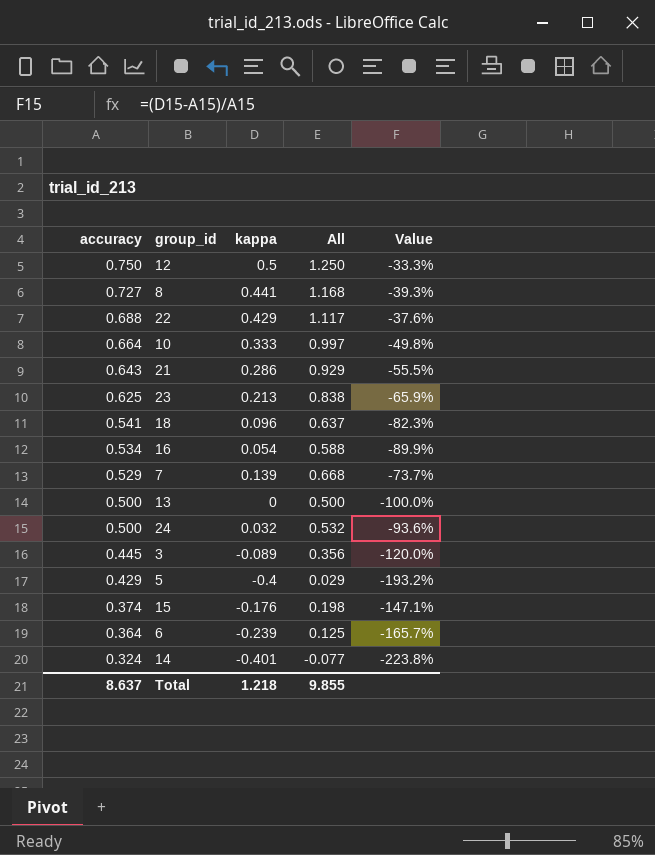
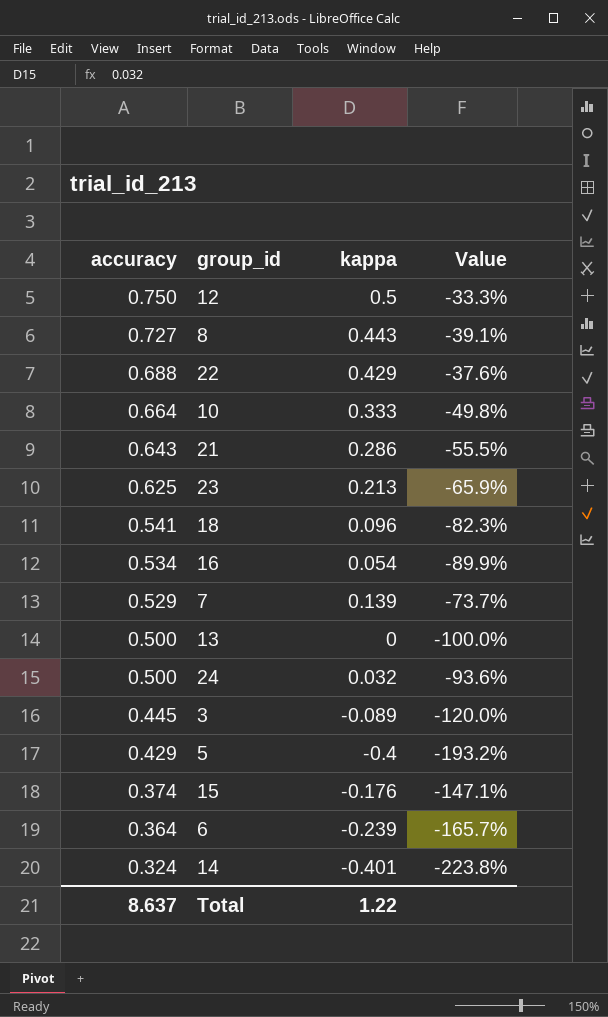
column All | formula: [accuracy] + [kappa] -> none
8 | kappa: 0.441 -> 0.443
8 | Value: -39.3% -> -39.1%
Total | kappa: 1.218 -> 1.22

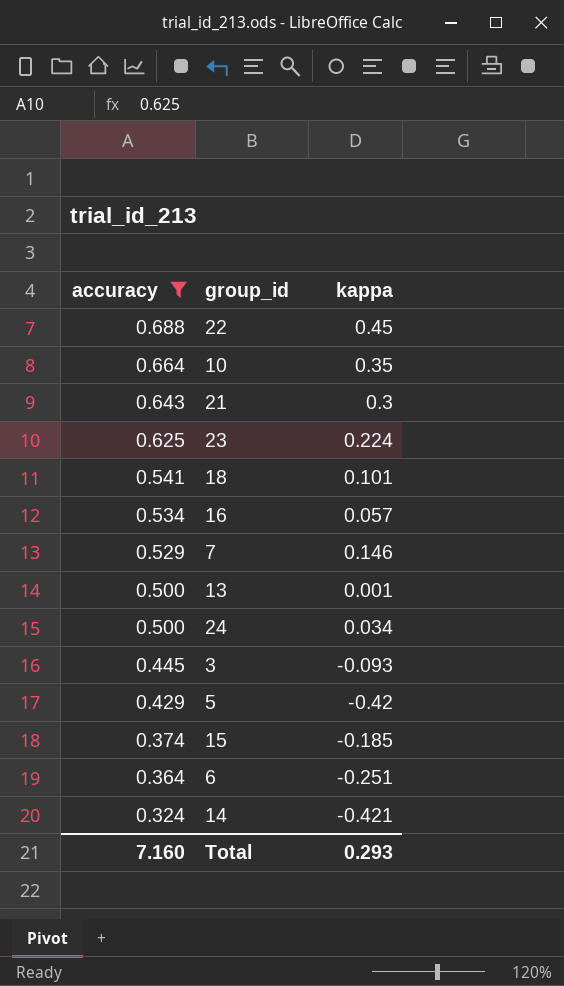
filter: none -> accuracy <= 0.688
column Value | formula: ([kappa] - [accuracy]) / [accuracy] -> none
22 | kappa: 0.429 -> 0.45
10 | kappa: 0.333 -> 0.35
21 | kappa: 0.286 -> 0.3
23 | kappa: 0.213 -> 0.224
18 | kappa: 0.096 -> 0.101
16 | kappa: 0.054 -> 0.057
7 | kappa: 0.139 -> 0.146
13 | kappa: 0 -> 0.001
24 | kappa: 0.032 -> 0.034
3 | kappa: -0.089 -> -0.093
5 | kappa: -0.4 -> -0.42
15 | kappa: -0.176 -> -0.185
6 | kappa: -0.239 -> -0.251
14 | kappa: -0.401 -> -0.421
Total | accuracy: 8.637 -> 7.160
Total | kappa: 1.22 -> 0.293

